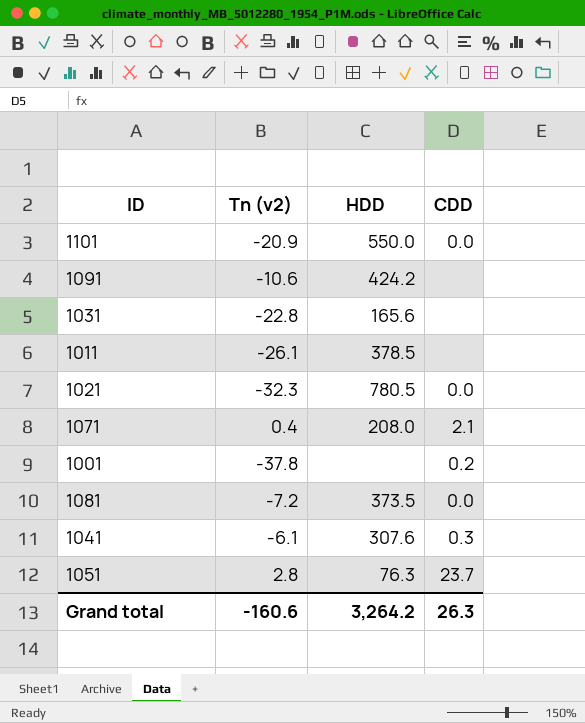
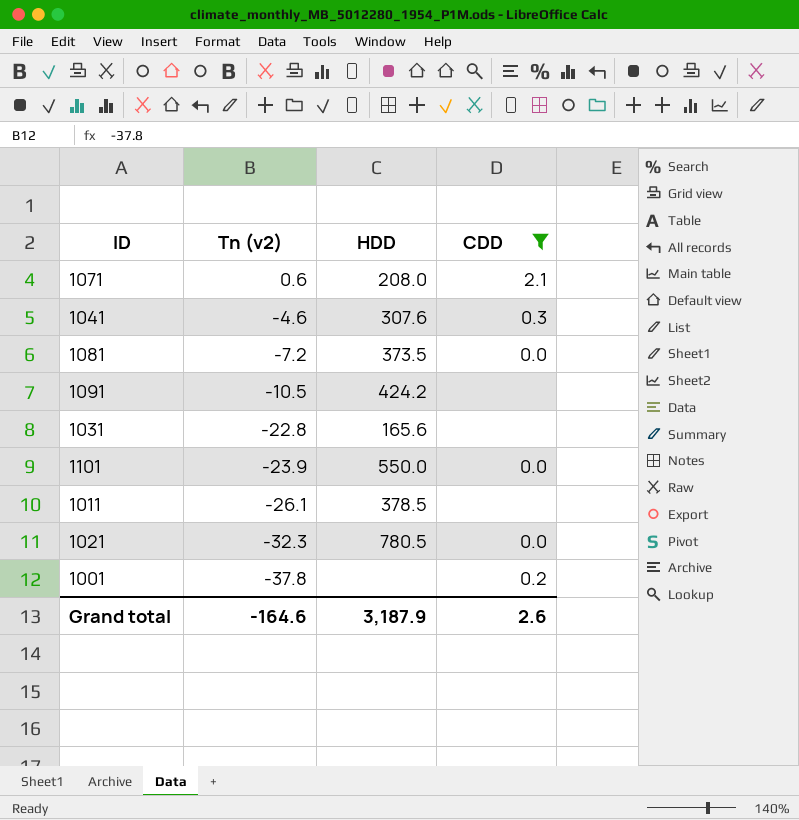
filter: none -> CDD != 23.7
row order: none -> Tn (v2) descending
1071 | Tn (v2): 0.4 -> 0.6
1041 | Tn (v2): -6.1 -> -4.6
1091 | Tn (v2): -10.6 -> -10.5
1101 | Tn (v2): -20.9 -> -23.9
Grand total | Tn (v2): -160.6 -> -164.6
Grand total | HDD: 3,264.2 -> 3,187.9
Grand total | CDD: 26.3 -> 2.6

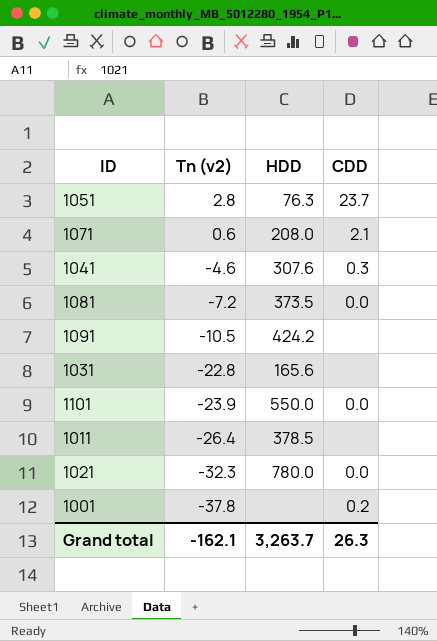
filter: CDD != 23.7 -> none
1011 | Tn (v2): -26.1 -> -26.4
1021 | HDD: 780.5 -> 780.0
Grand total | Tn (v2): -164.6 -> -162.1
Grand total | HDD: 3,187.9 -> 3,263.7
Grand total | CDD: 2.6 -> 26.3

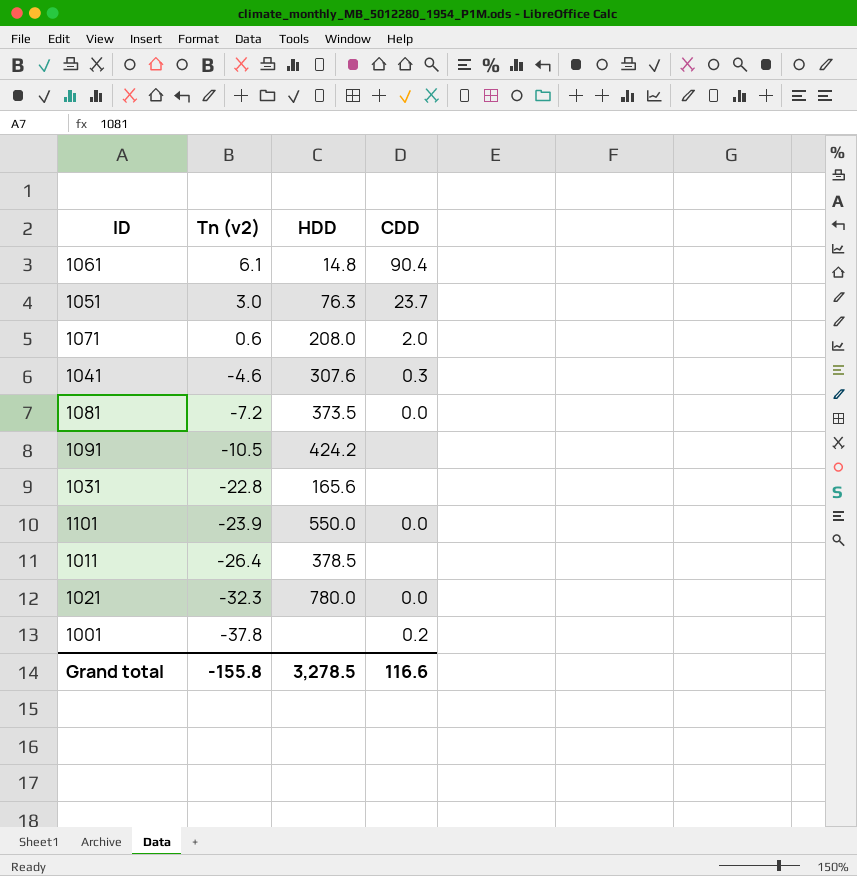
row 1061: none -> 6.1 | 14.8 | 90.4
1051 | Tn (v2): 2.8 -> 3.0
1071 | CDD: 2.1 -> 2.0
Grand total | Tn (v2): -162.1 -> -155.8
Grand total | HDD: 3,263.7 -> 3,278.5
Grand total | CDD: 26.3 -> 116.6

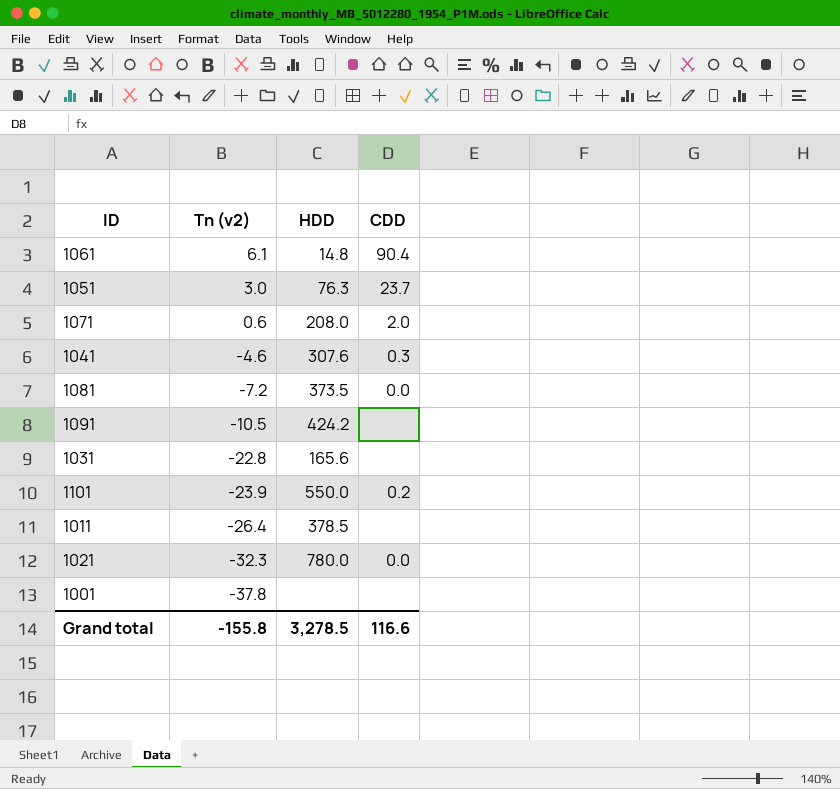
1101 | CDD: 0.0 -> 0.2
1001 | CDD: 0.2 -> none

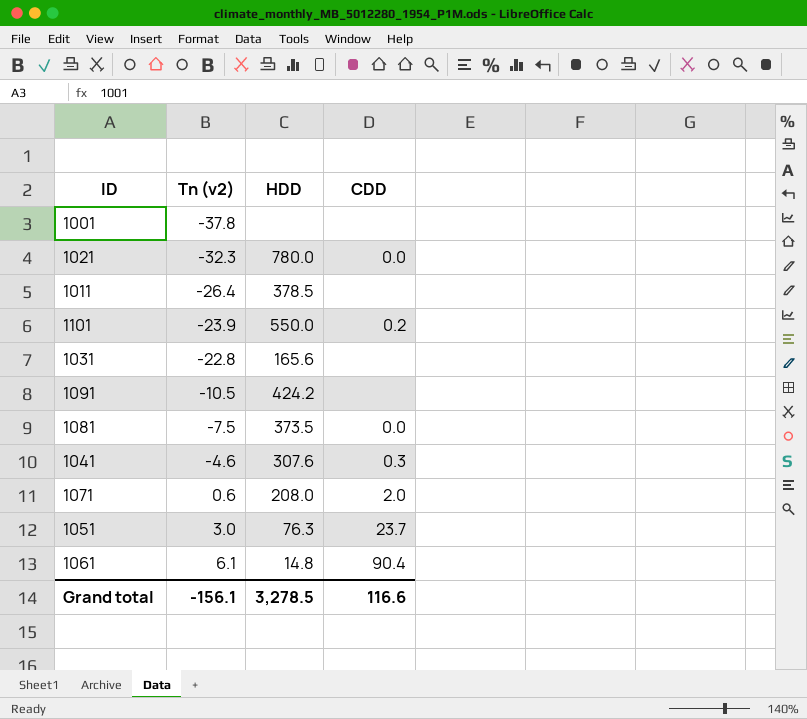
row order: Tn (v2) descending -> Tn (v2) ascending
1081 | Tn (v2): -7.2 -> -7.5
Grand total | Tn (v2): -155.8 -> -156.1

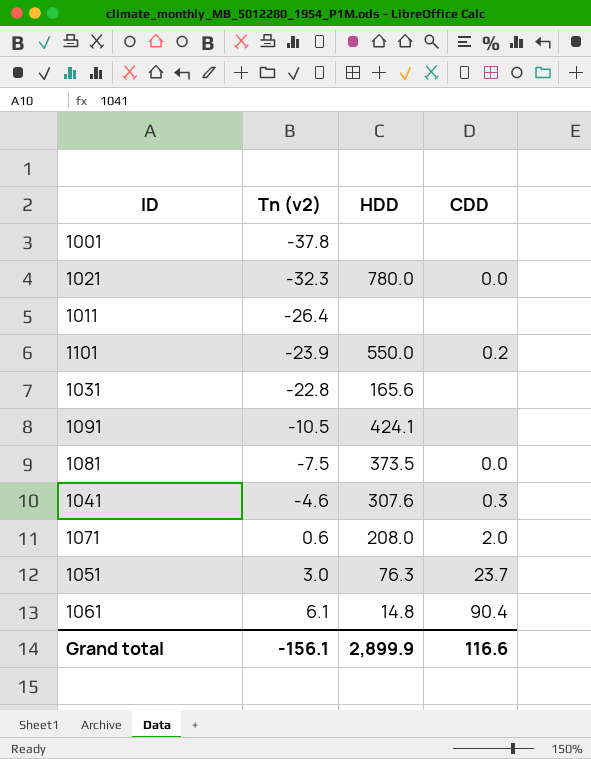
1011 | HDD: 378.5 -> none
1091 | HDD: 424.2 -> 424.1
Grand total | HDD: 3,278.5 -> 2,899.9

